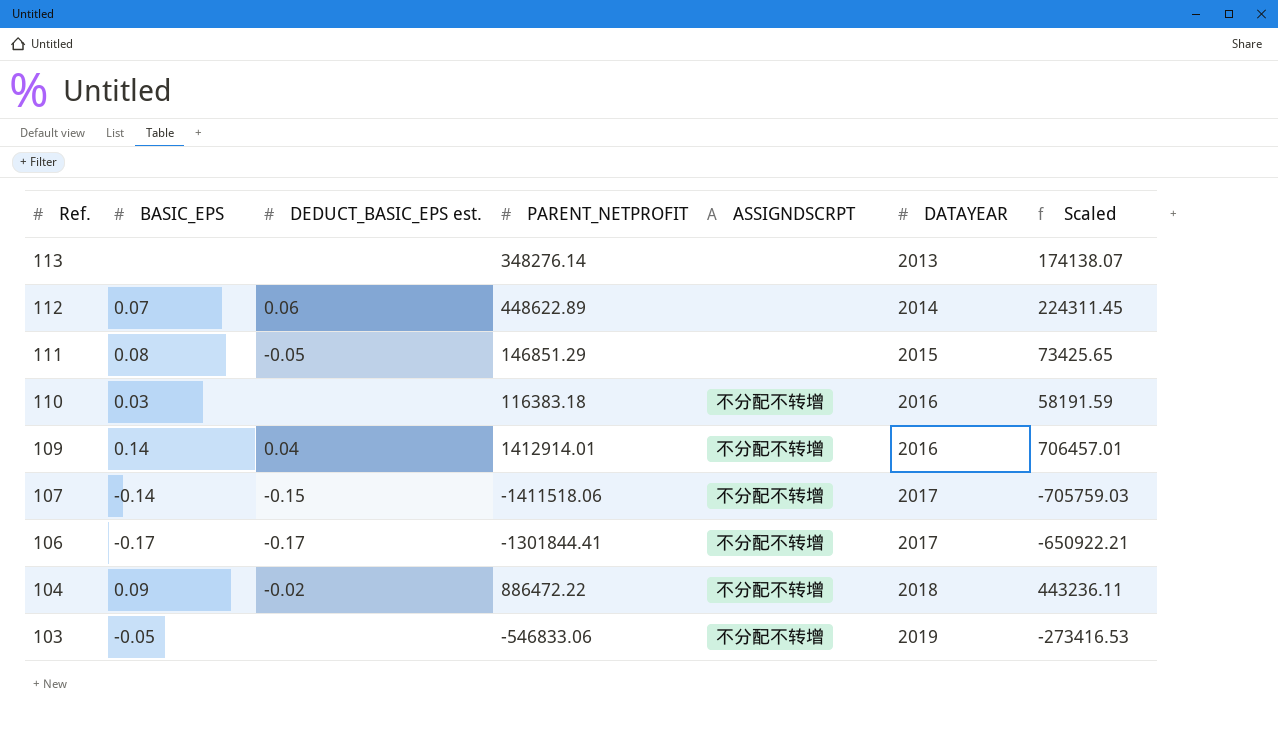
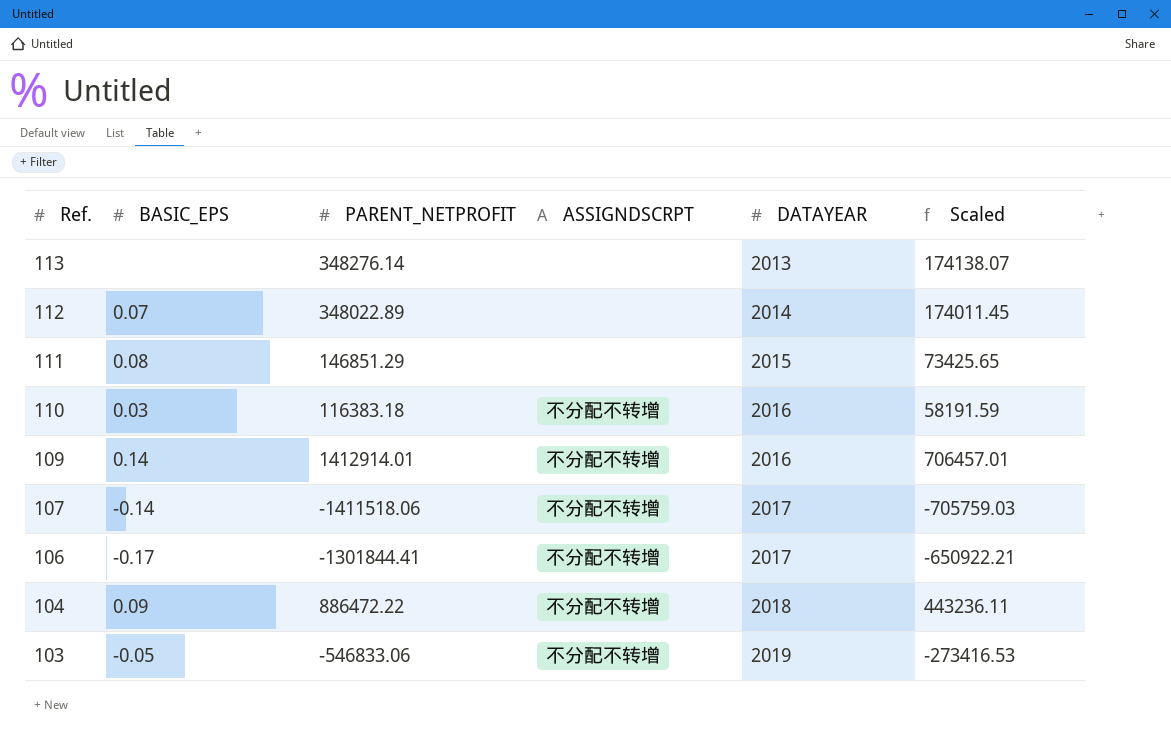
column DEDUCT_BASIC_EPS est. | position: 3 -> none
112 | PARENT_NETPROFIT: 448622.89 -> 348022.89
112 | Scaled: 224311.45 -> 174011.45

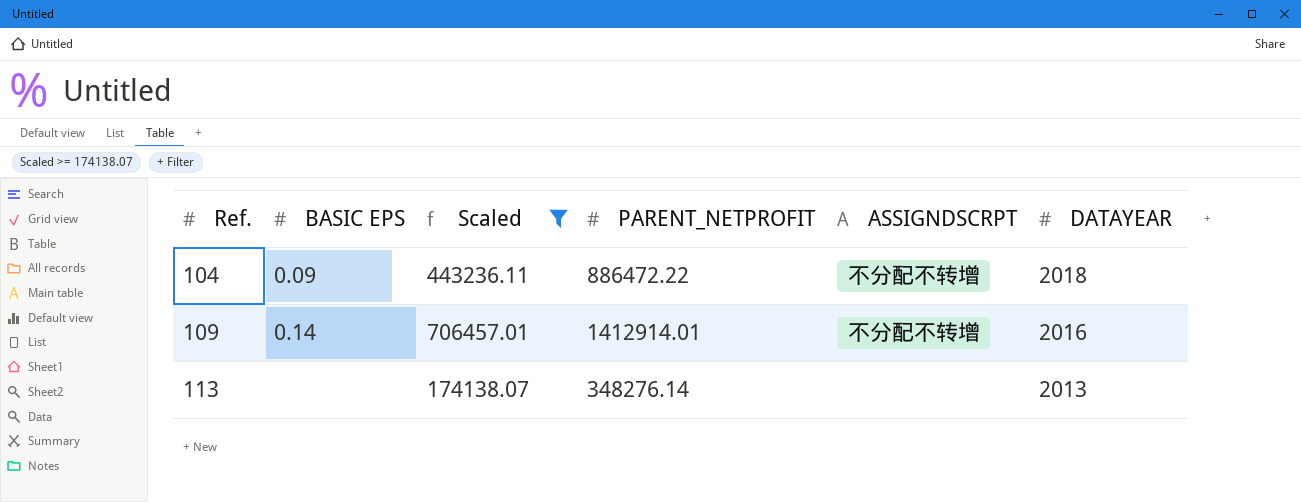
filter: none -> Scaled >= 174138.07
row order: Ref. descending -> Ref. ascending
column name: BASIC_EPS -> BASIC EPS
column Scaled | position: 6 -> 3

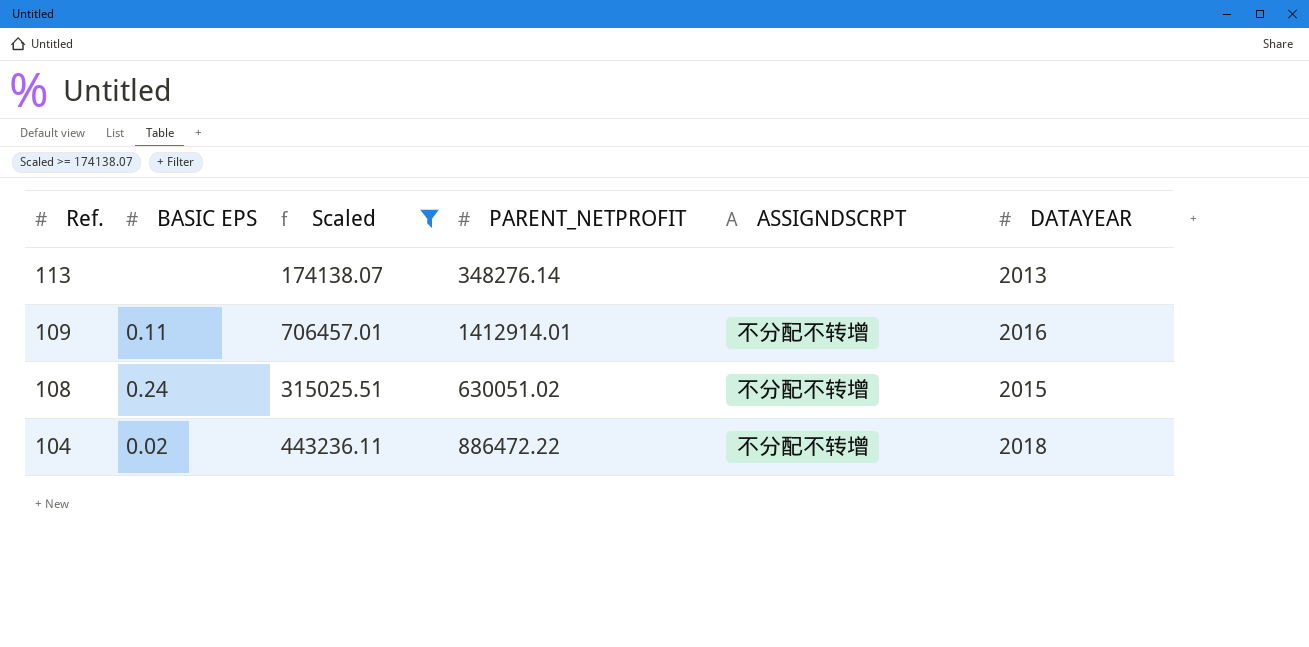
row order: Ref. ascending -> Ref. descending
109 | BASIC EPS: 0.14 -> 0.11
row 108: none -> 0.24 | 315025.51 | 630051.02 | 不分配不转增 | 2015
104 | BASIC EPS: 0.09 -> 0.02

